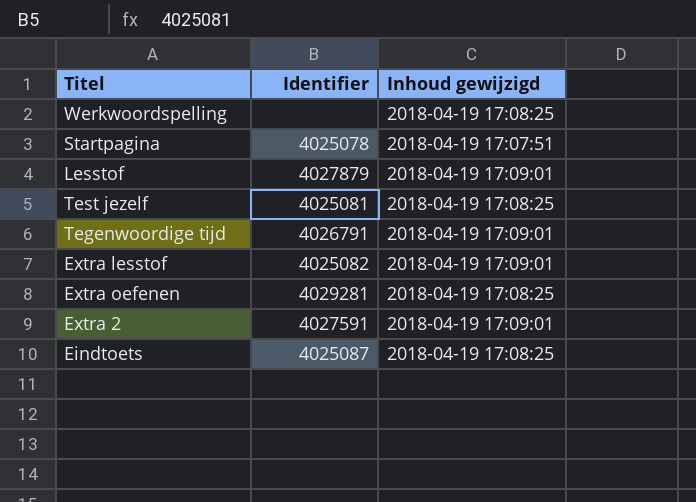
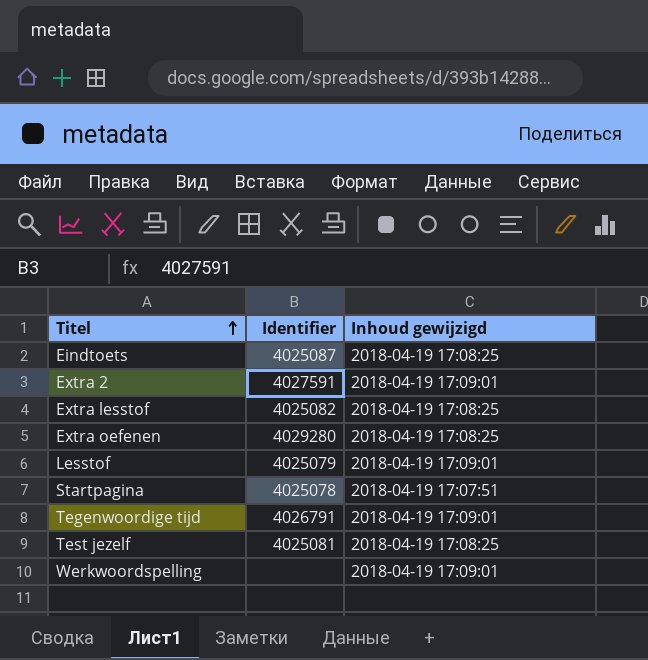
row order: none -> Titel ascending
Extra lesstof | Inhoud gewijzigd: 2018-04-19 17:09:01 -> 2018-04-19 17:08:25
Extra oefenen | Identifier: 4029281 -> 4029280
Lesstof | Identifier: 4027879 -> 4025079
Werkwoordspelling | Inhoud gewijzigd: 2018-04-19 17:08:25 -> 2018-04-19 17:09:01

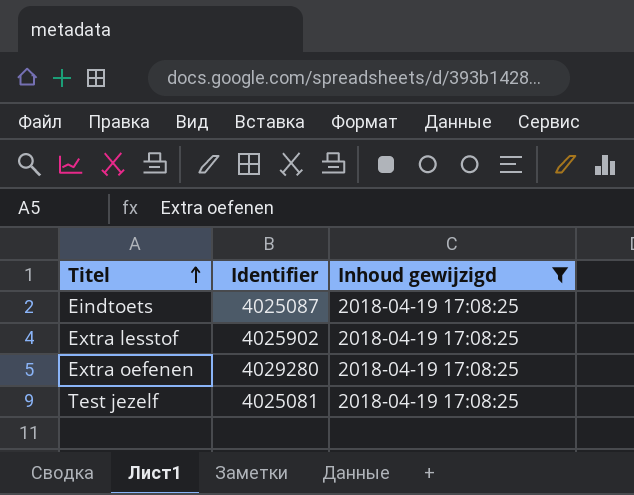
filter: none -> Inhoud gewijzigd = 2018-04-19 17:08:25
Extra lesstof | Identifier: 4025082 -> 4025902

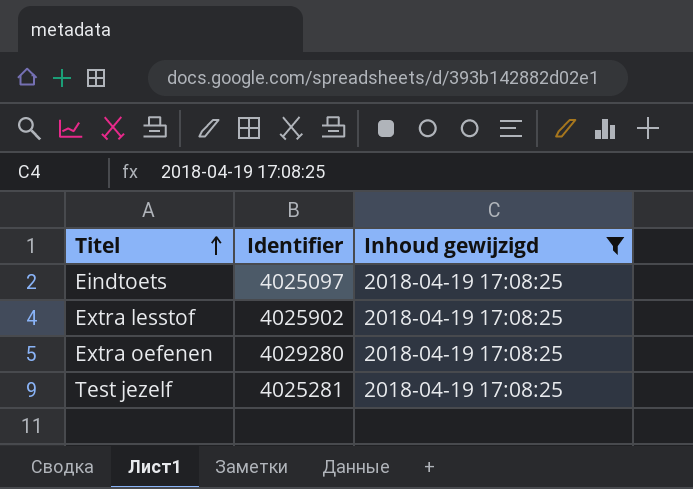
Eindtoets | Identifier: 4025087 -> 4025097
Test jezelf | Identifier: 4025081 -> 4025281

